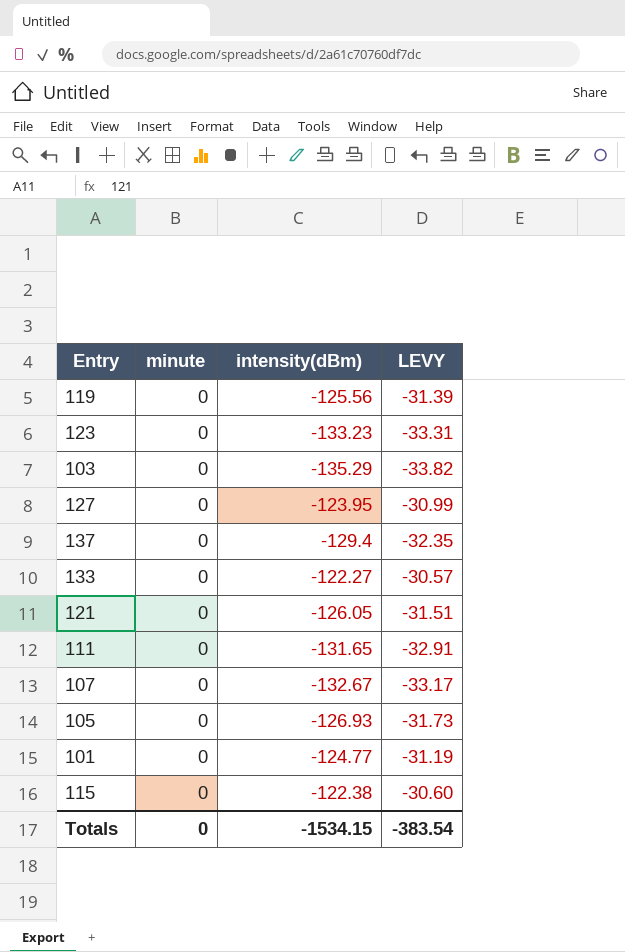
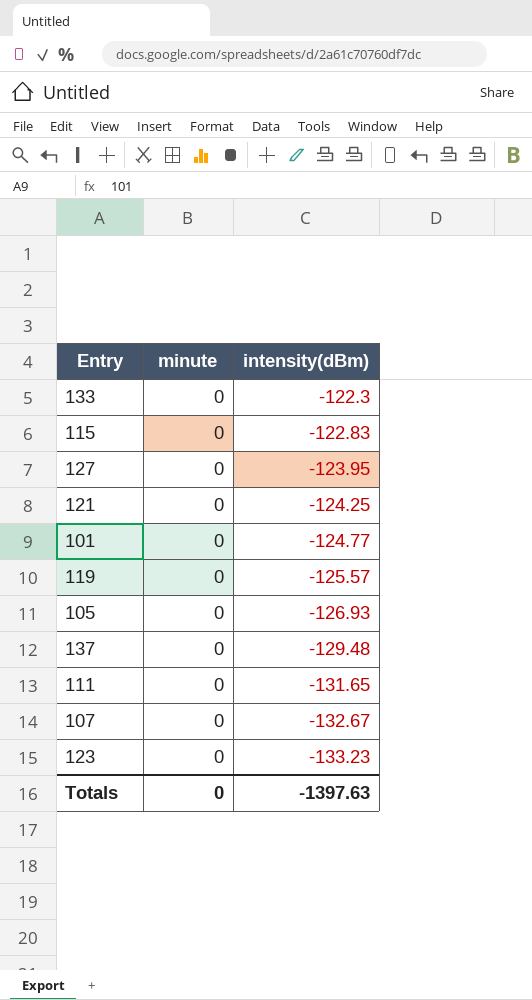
row order: none -> intensity(dBm) descending
column LEVY | formula: [intensity(dBm)] * 0.25 -> none
row 103: 0 | -135.29 | -33.82 -> none
133 | intensity(dBm): -122.27 -> -122.3
115 | intensity(dBm): -122.38 -> -122.83
121 | intensity(dBm): -126.05 -> -124.25
119 | intensity(dBm): -125.56 -> -125.57
137 | intensity(dBm): -129.4 -> -129.48
Totals | intensity(dBm): -1534.15 -> -1397.63

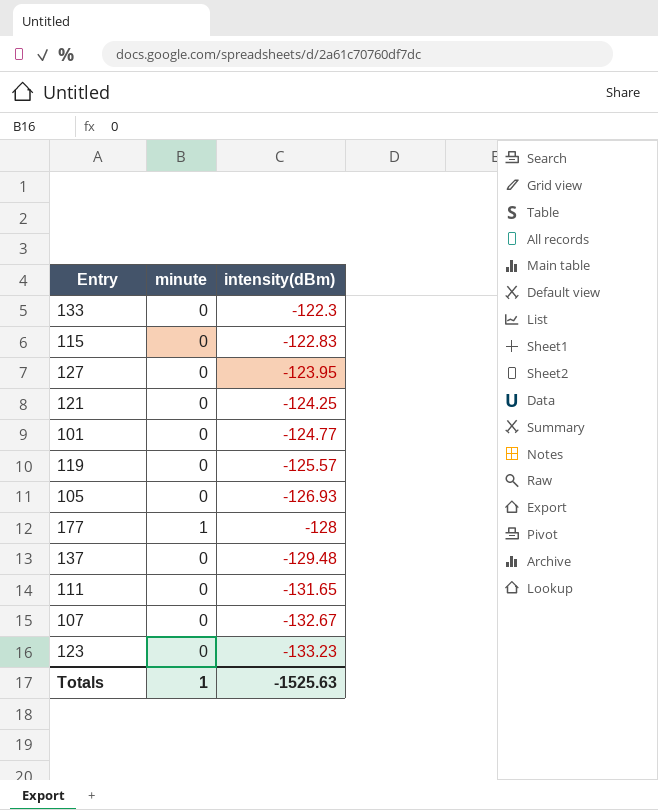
row 177: none -> 1 | -128
Totals | minute: 0 -> 1
Totals | intensity(dBm): -1397.63 -> -1525.63

